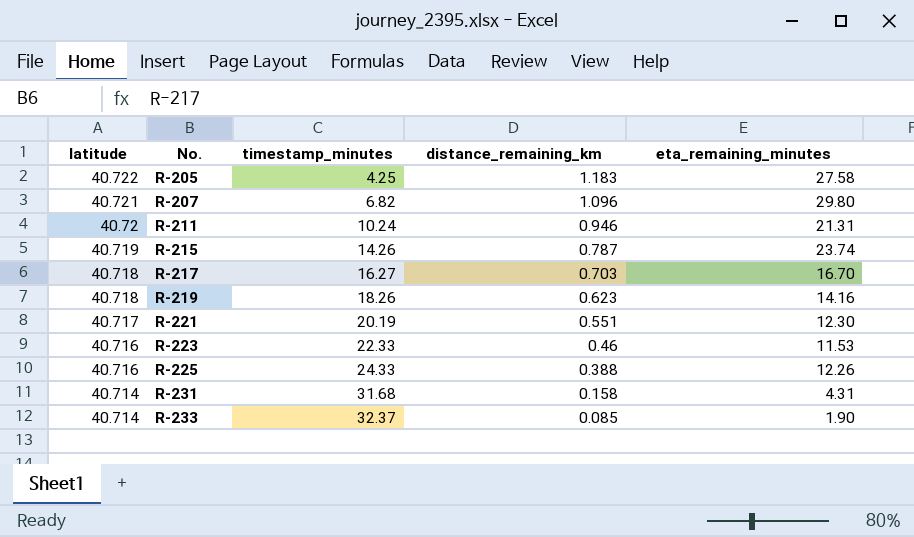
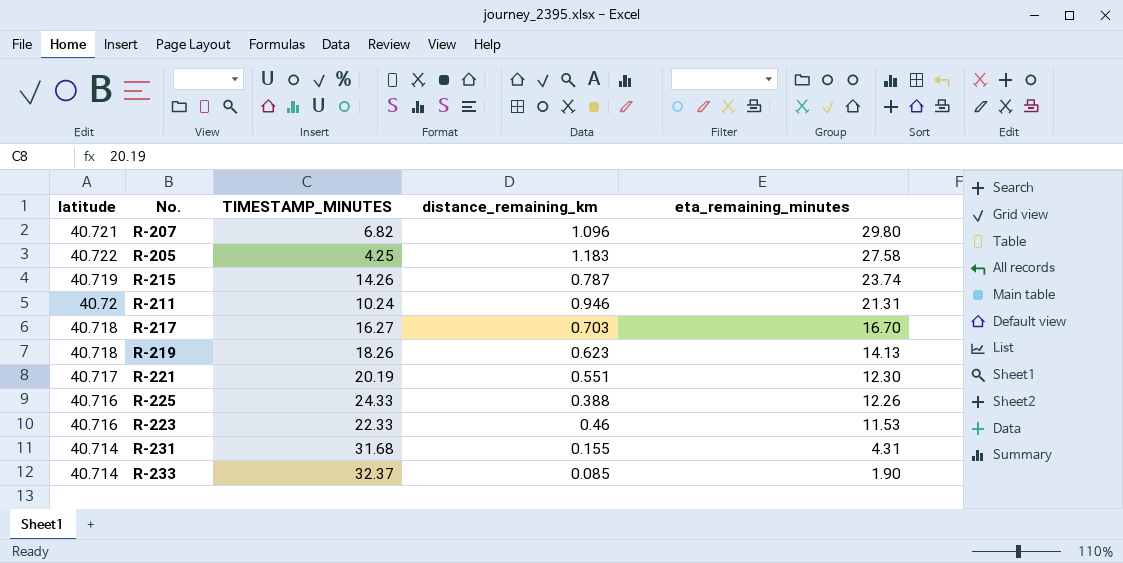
row order: latitude descending -> eta_remaining_minutes descending
column name: timestamp_minutes -> TIMESTAMP_MINUTES
R-219 | eta_remaining_minutes: 14.16 -> 14.13
R-231 | distance_remaining_km: 0.158 -> 0.155

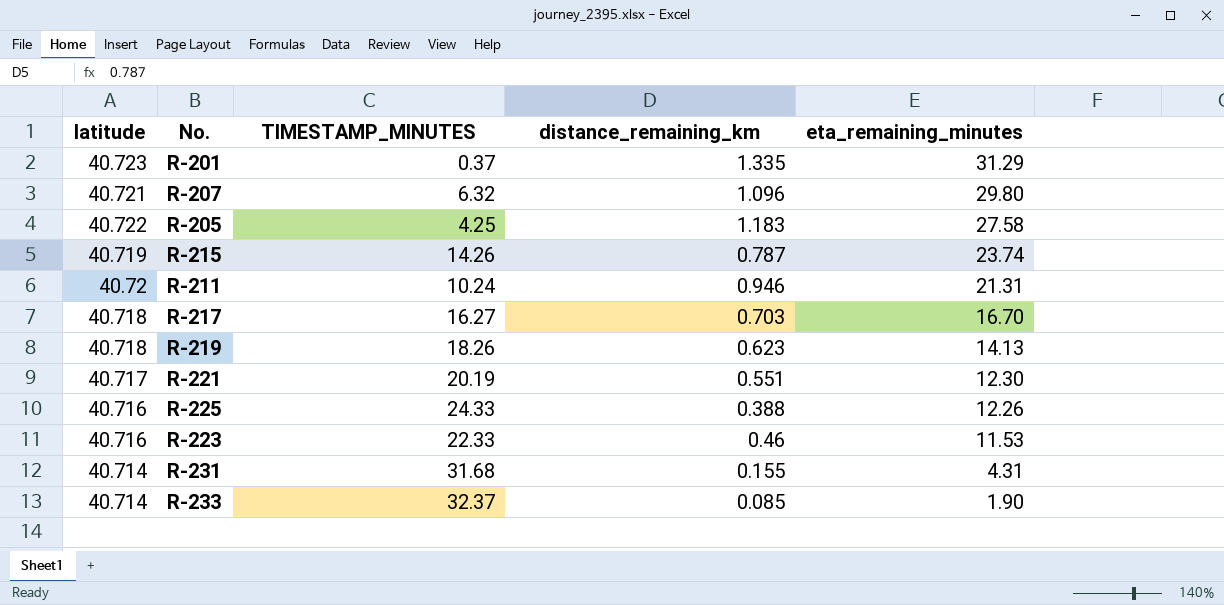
row R-201: none -> 40.723 | 0.37 | 1.335 | 31.29
R-207 | TIMESTAMP_MINUTES: 6.82 -> 6.32

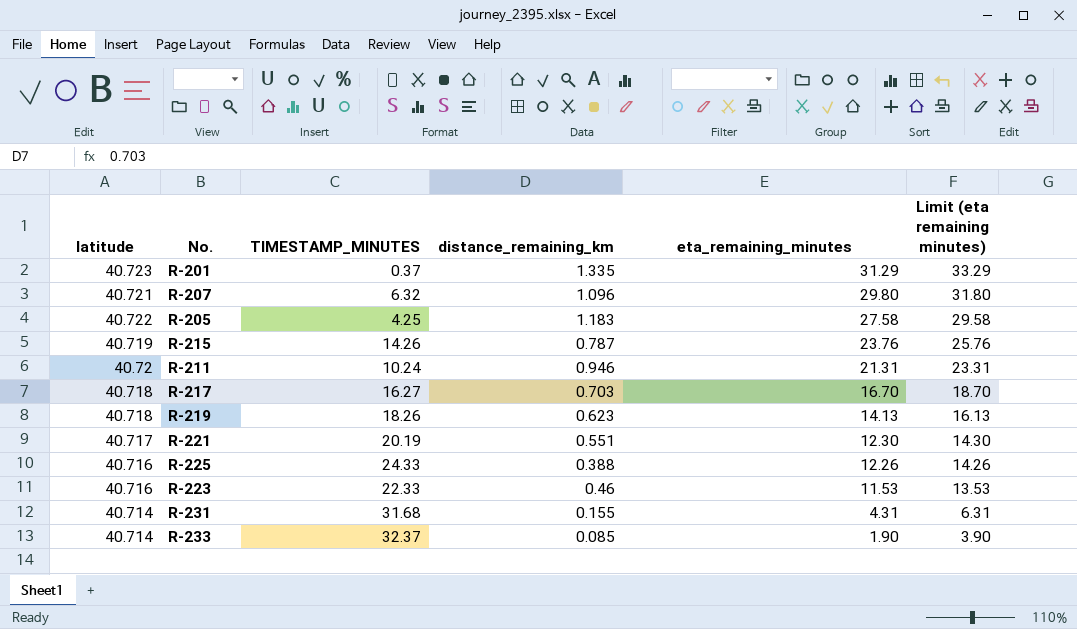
column Limit (eta remaining minutes) | formula: none -> [eta_remaining_minutes] + 2
R-215 | eta_remaining_minutes: 23.74 -> 23.76

